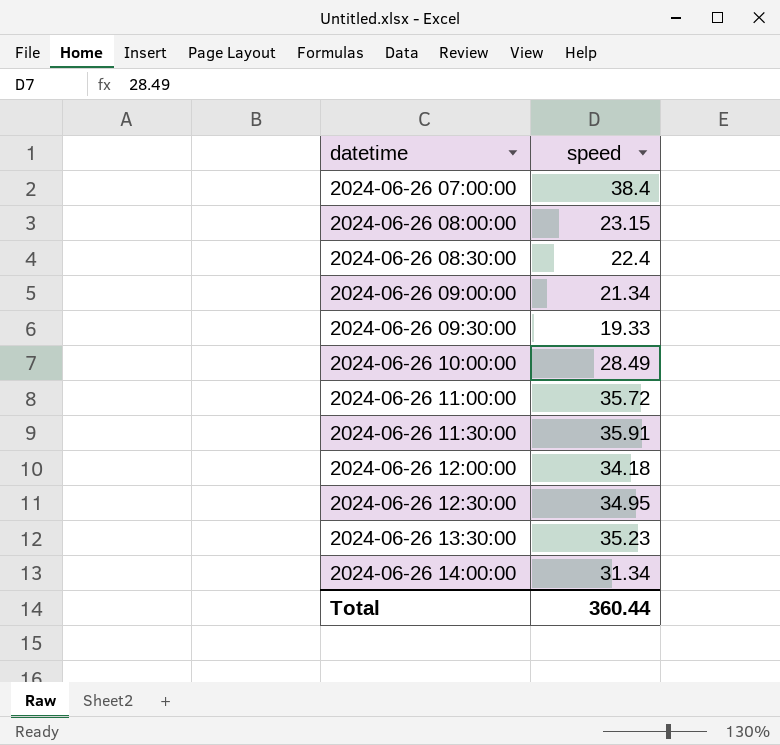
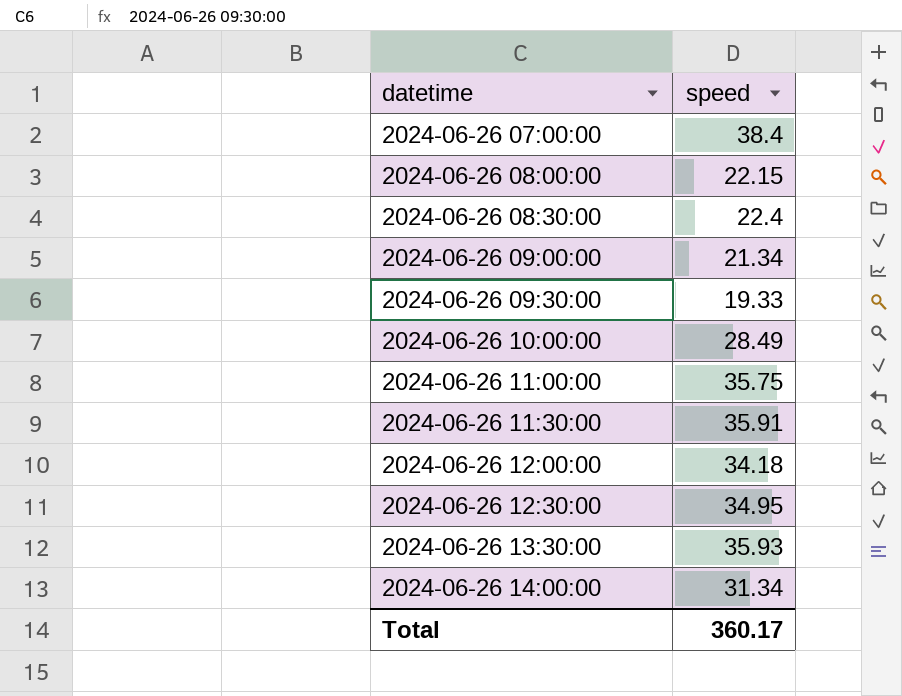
2024-06-26 08:00:00 | speed: 23.15 -> 22.15
2024-06-26 11:00:00 | speed: 35.72 -> 35.75
2024-06-26 13:30:00 | speed: 35.23 -> 35.93
Total | speed: 360.44 -> 360.17

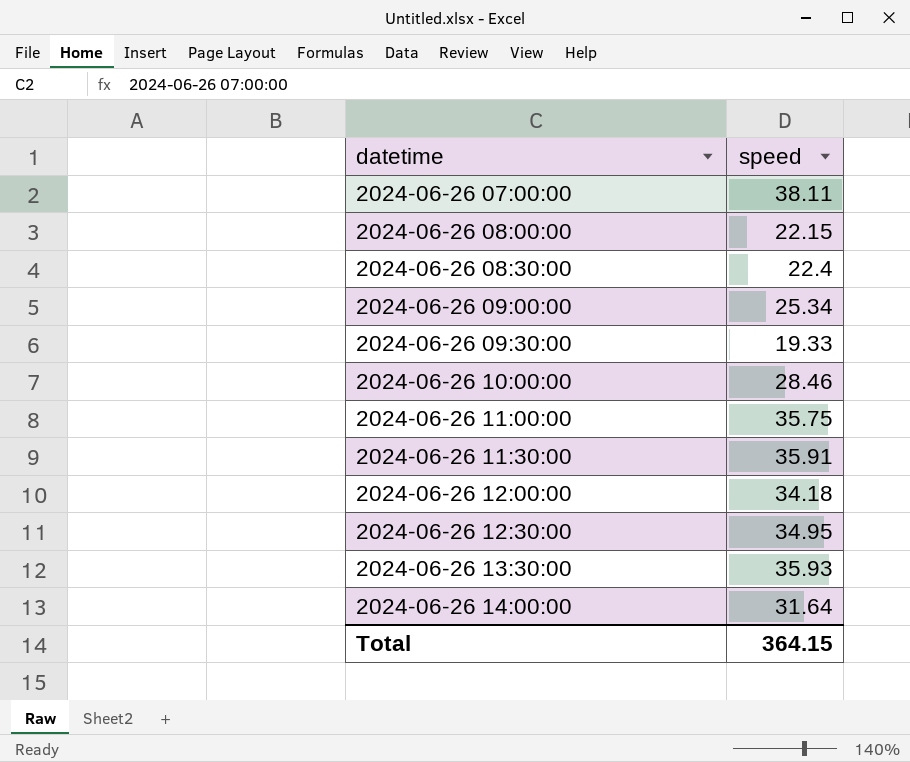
2024-06-26 07:00:00 | speed: 38.4 -> 38.11
2024-06-26 09:00:00 | speed: 21.34 -> 25.34
2024-06-26 10:00:00 | speed: 28.49 -> 28.46
2024-06-26 14:00:00 | speed: 31.34 -> 31.64
Total | speed: 360.17 -> 364.15

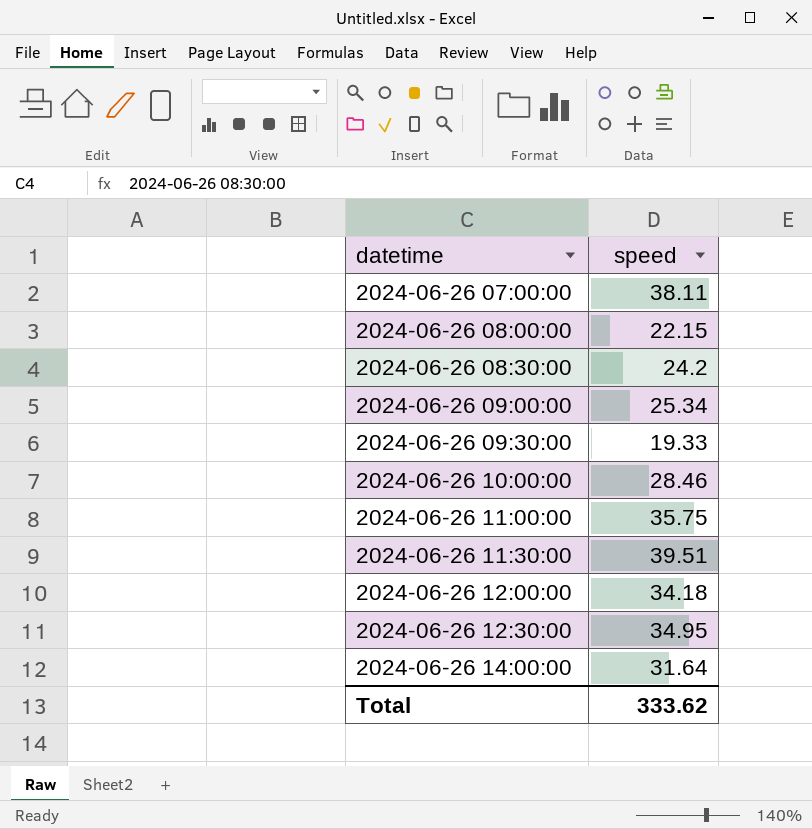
row 2024-06-26 13:30:00: 35.93 -> none
2024-06-26 08:30:00 | speed: 22.4 -> 24.2
2024-06-26 11:30:00 | speed: 35.91 -> 39.51
Total | speed: 364.15 -> 333.62

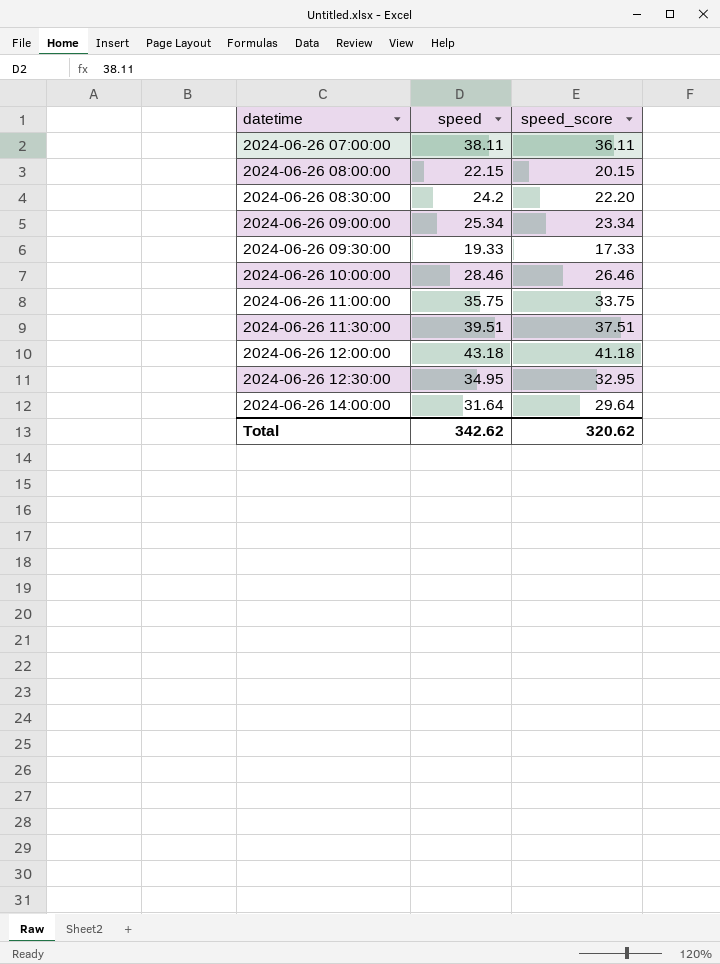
column speed_score | formula: none -> [speed] - 2
2024-06-26 12:00:00 | speed: 34.18 -> 43.18
Total | speed: 333.62 -> 342.62

